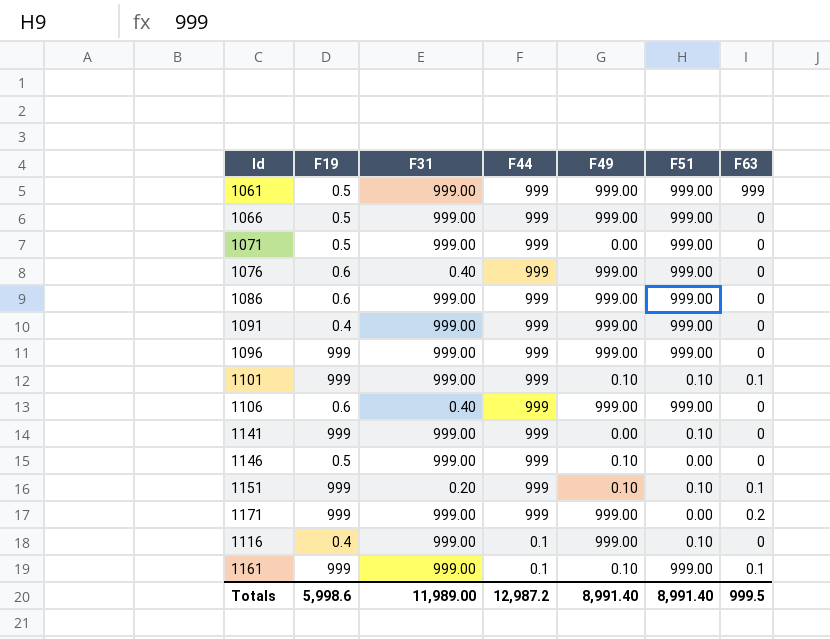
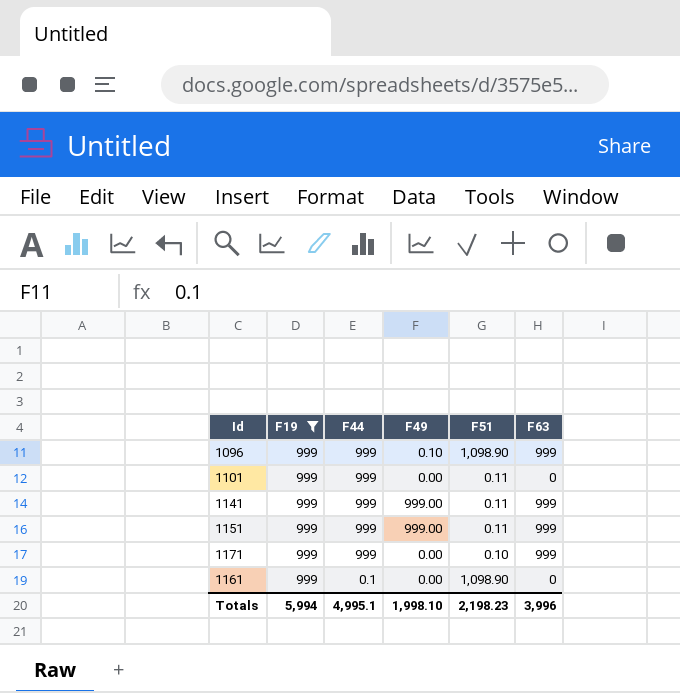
filter: none -> F19 = 999
column F31 | position: 3 -> none
1096 | F49: 999.00 -> 0.10
1096 | F51: 999.00 -> 1,098.90
1096 | F63: 0 -> 999
1101 | F49: 0.10 -> 0.00
1101 | F51: 0.10 -> 0.11
1101 | F63: 0.1 -> 0
1141 | F49: 0.00 -> 999.00
1141 | F51: 0.10 -> 0.11
1141 | F63: 0 -> 999
1151 | F49: 0.10 -> 999.00
1151 | F51: 0.10 -> 0.11
1151 | F63: 0.1 -> 999
1171 | F49: 999.00 -> 0.00
1171 | F51: 0.00 -> 0.10
1171 | F63: 0.2 -> 999
1161 | F49: 0.10 -> 0.00
1161 | F51: 999.00 -> 1,098.90
1161 | F63: 0.1 -> 0
Totals | F19: 5,998.6 -> 5,994
Totals | F44: 12,987.2 -> 4,995.1
Totals | F49: 8,991.40 -> 1,998.10
Totals | F51: 8,991.40 -> 2,198.23
Totals | F63: 999.5 -> 3,996

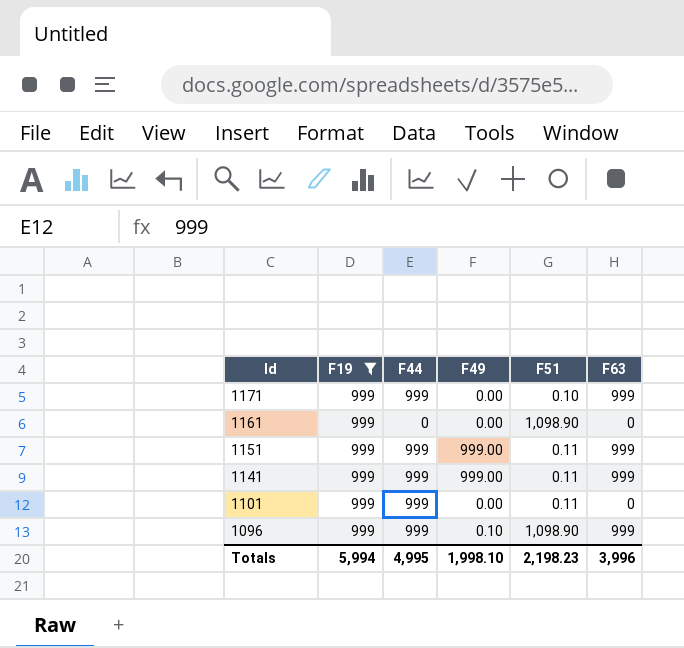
row order: F44 descending -> Id descending
1161 | F44: 0.1 -> 0
Totals | F44: 4,995.1 -> 4,995

